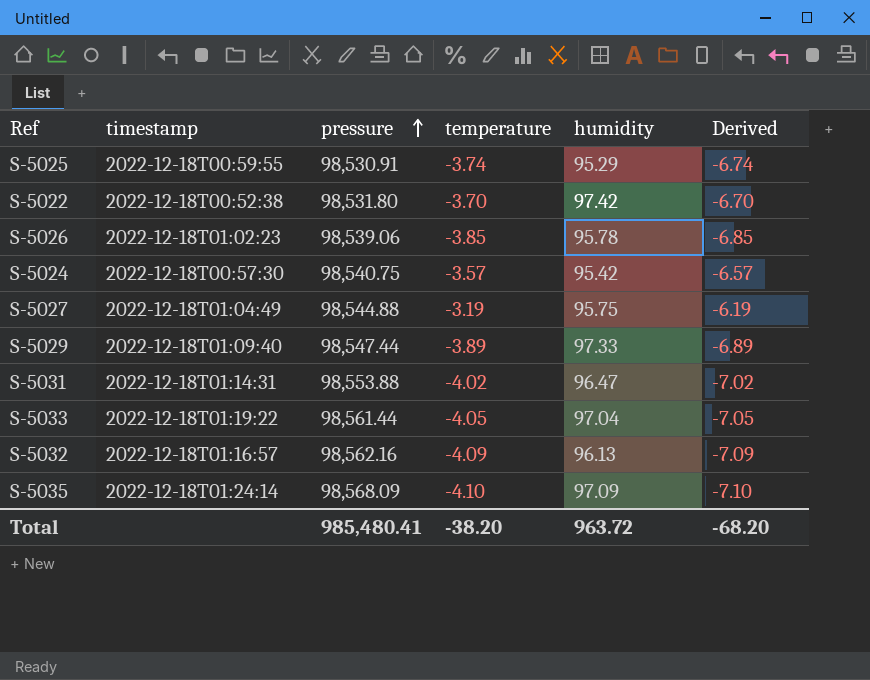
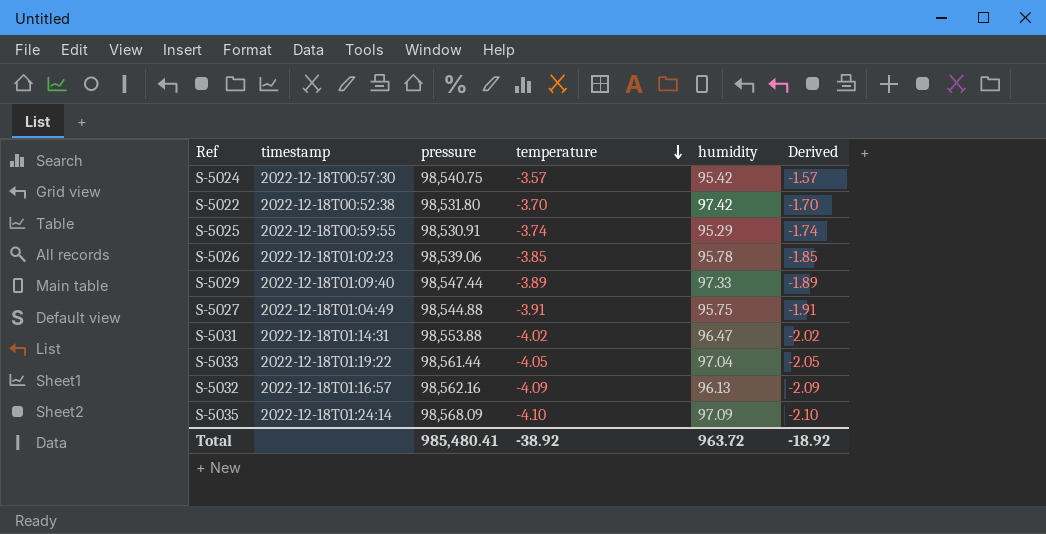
row order: pressure ascending -> temperature descending
column Derived | formula: [temperature] - 3 -> [temperature] + 2
S-5027 | temperature: -3.19 -> -3.91
Total | temperature: -38.20 -> -38.92
Total | Derived: -68.20 -> -18.92

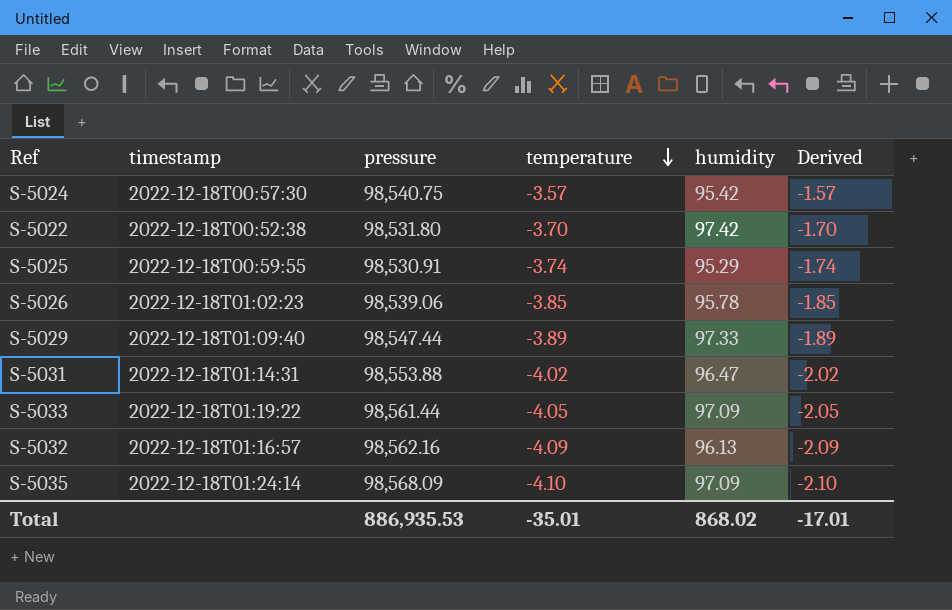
row S-5027: 2022-12-18T01:04:49 | 98,544.88 | -3.91 | 95.75 | -1.91 -> none
S-5033 | humidity: 97.04 -> 97.09
Total | pressure: 985,480.41 -> 886,935.53
Total | temperature: -38.92 -> -35.01
Total | humidity: 963.72 -> 868.02
Total | Derived: -18.92 -> -17.01

